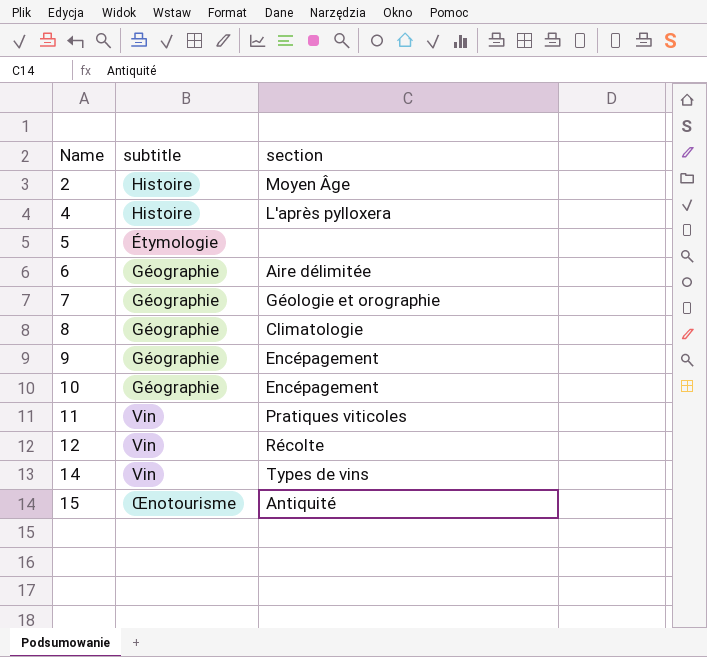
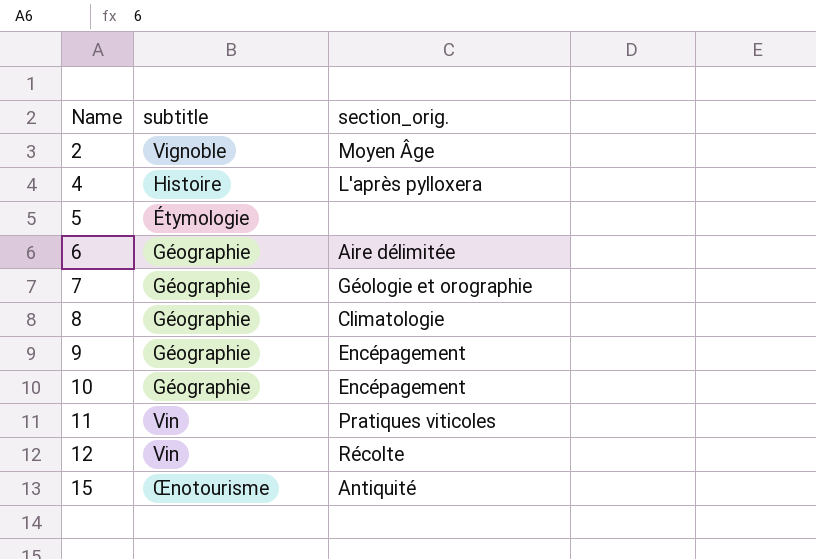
column name: section -> section_orig.
row 14: Vin | Types de vins -> none
2 | subtitle: Histoire -> Vignoble

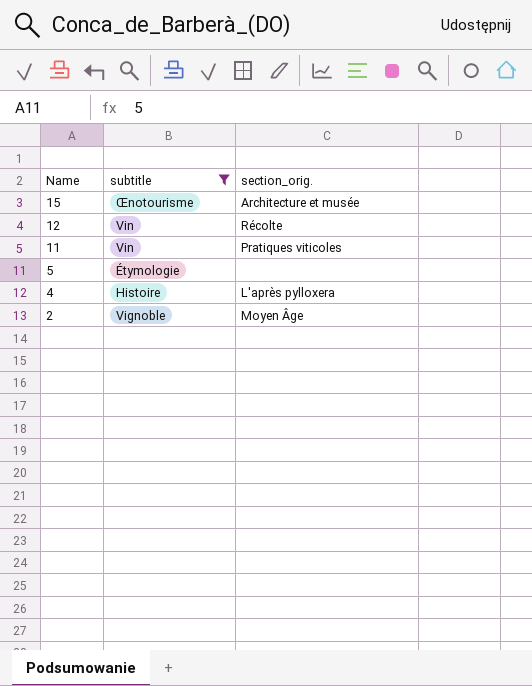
filter: none -> subtitle != Géographie
row order: Name ascending -> Name descending
15 | section_orig.: Antiquité -> Architecture et musée

